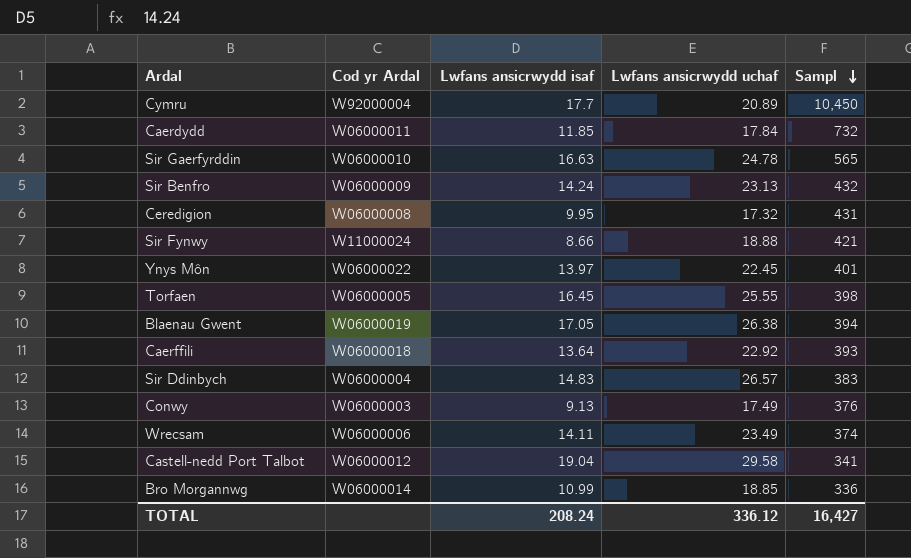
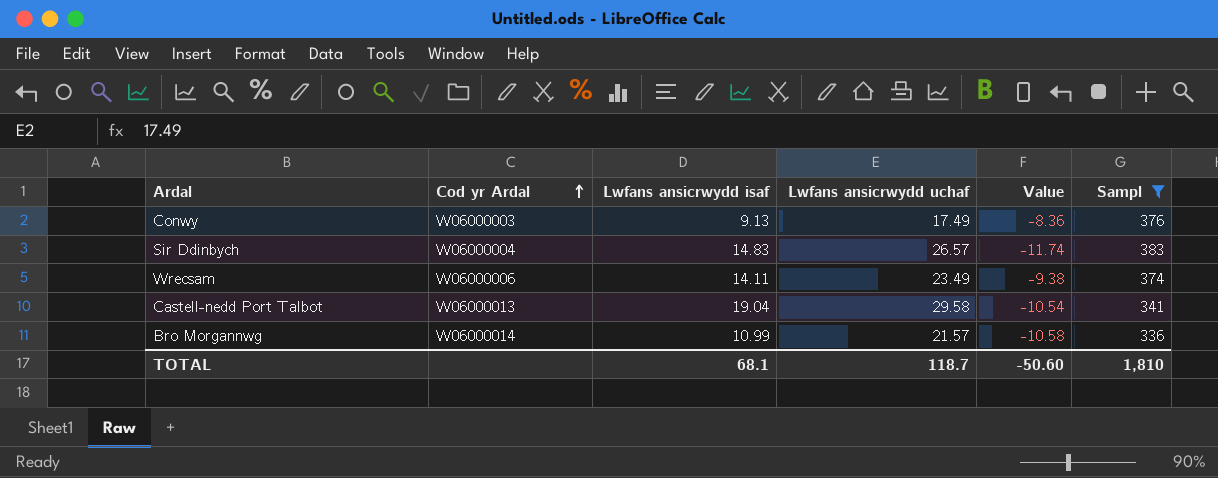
filter: none -> Sampl <= 383
row order: Sampl descending -> Cod yr Ardal ascending
column Value | formula: none -> [Lwfans ansicrwydd isaf] - [Lwfans ansicrwydd uchaf]
Castell-nedd Port Talbot | Cod yr Ardal: W06000012 -> W06000013
Bro Morgannwg | Lwfans ansicrwydd uchaf: 18.85 -> 21.57
TOTAL | Lwfans ansicrwydd isaf: 208.24 -> 68.1
TOTAL | Lwfans ansicrwydd uchaf: 336.12 -> 118.7
TOTAL | Sampl: 16,427 -> 1,810

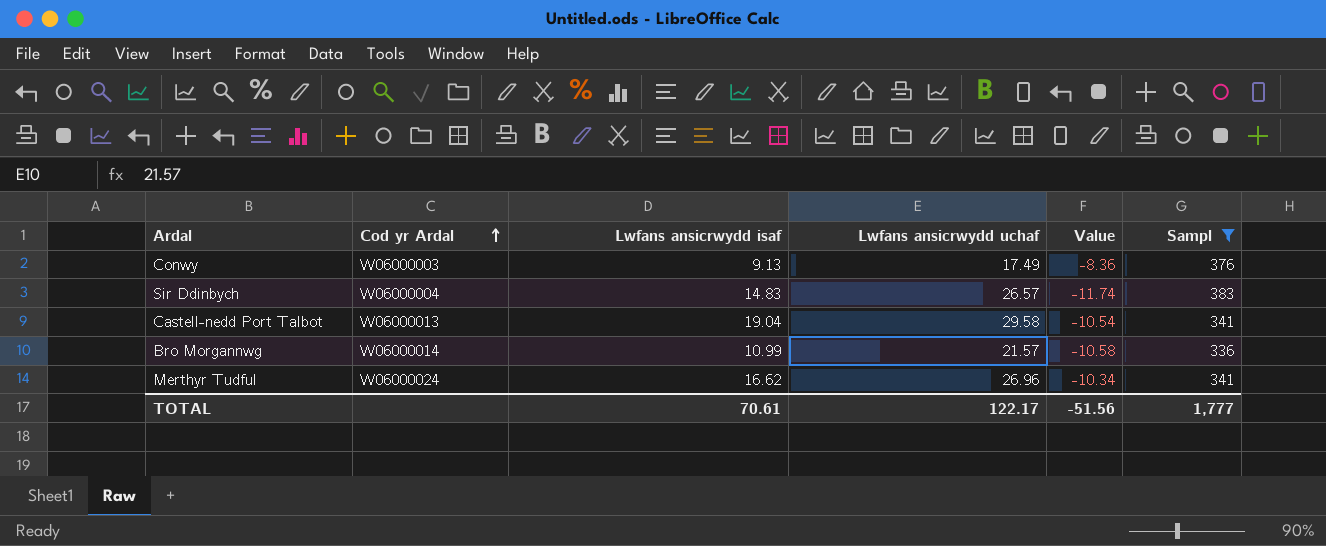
row Wrecsam: W06000006 | 14.11 | 23.49 | -9.38 | 374 -> none
row Merthyr Tudful: none -> W06000024 | 16.62 | 26.96 | -10.34 | 341
TOTAL | Lwfans ansicrwydd isaf: 68.1 -> 70.61
TOTAL | Lwfans ansicrwydd uchaf: 118.7 -> 122.17
TOTAL | Value: -50.60 -> -51.56
TOTAL | Sampl: 1,810 -> 1,777

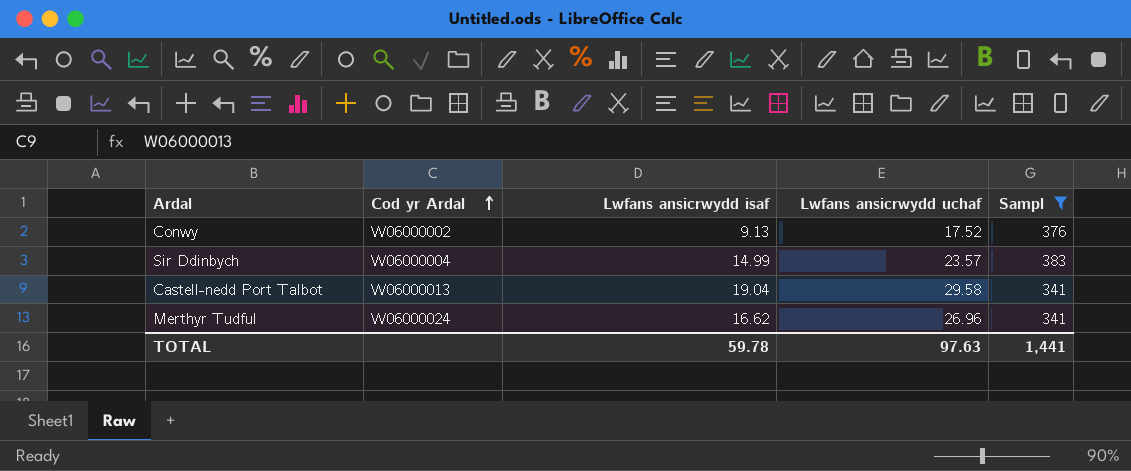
column Value | formula: [Lwfans ansicrwydd isaf] - [Lwfans ansicrwydd uchaf] -> none
row Bro Morgannwg: W06000014 | 10.99 | 21.57 | -10.58 | 336 -> none
Conwy | Cod yr Ardal: W06000003 -> W06000002
Conwy | Lwfans ansicrwydd uchaf: 17.49 -> 17.52
Sir Ddinbych | Lwfans ansicrwydd isaf: 14.83 -> 14.99
Sir Ddinbych | Lwfans ansicrwydd uchaf: 26.57 -> 23.57
TOTAL | Lwfans ansicrwydd isaf: 70.61 -> 59.78
TOTAL | Lwfans ansicrwydd uchaf: 122.17 -> 97.63
TOTAL | Sampl: 1,777 -> 1,441

